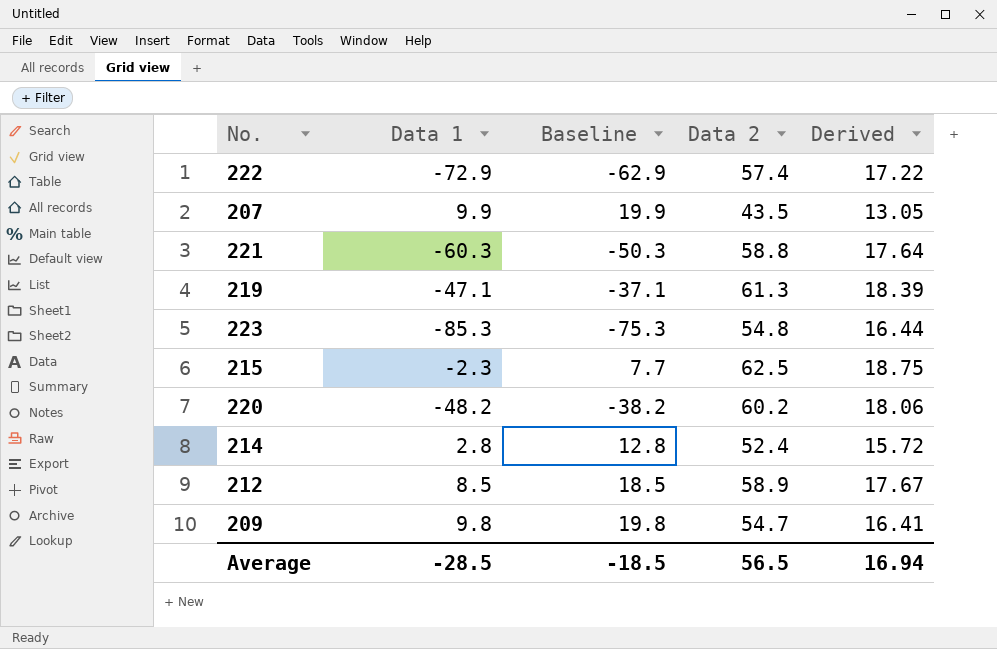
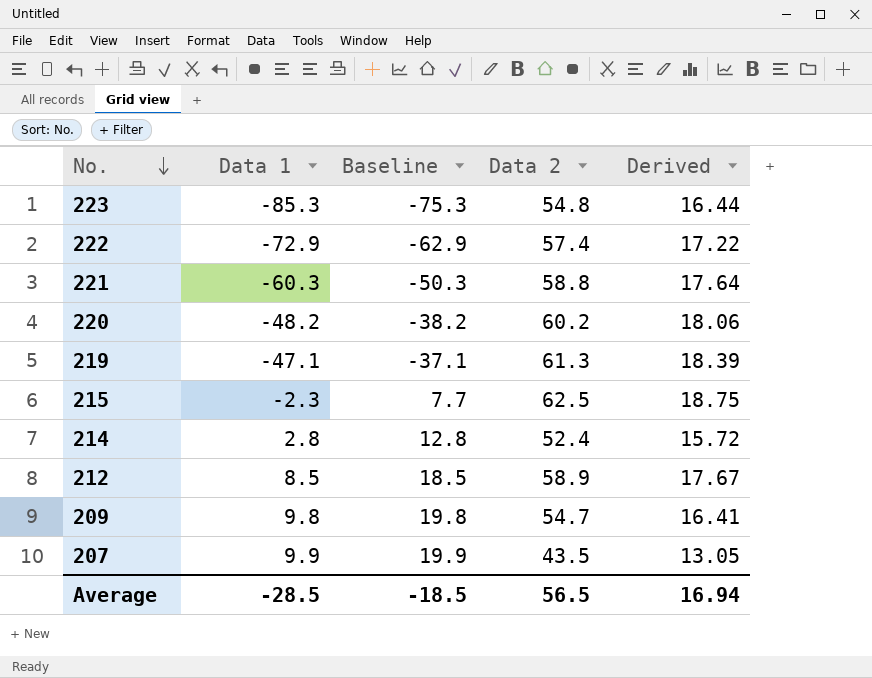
row order: none -> No. descending

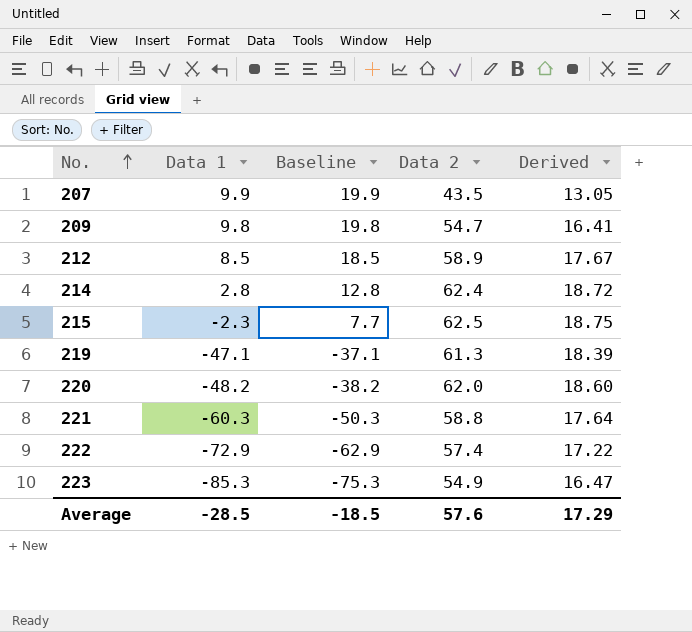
row order: No. descending -> No. ascending
214 | Data 2: 52.4 -> 62.4
214 | Derived: 15.72 -> 18.72
220 | Data 2: 60.2 -> 62.0
220 | Derived: 18.06 -> 18.60
223 | Data 2: 54.8 -> 54.9
223 | Derived: 16.44 -> 16.47
Average | Data 2: 56.5 -> 57.6
Average | Derived: 16.94 -> 17.29

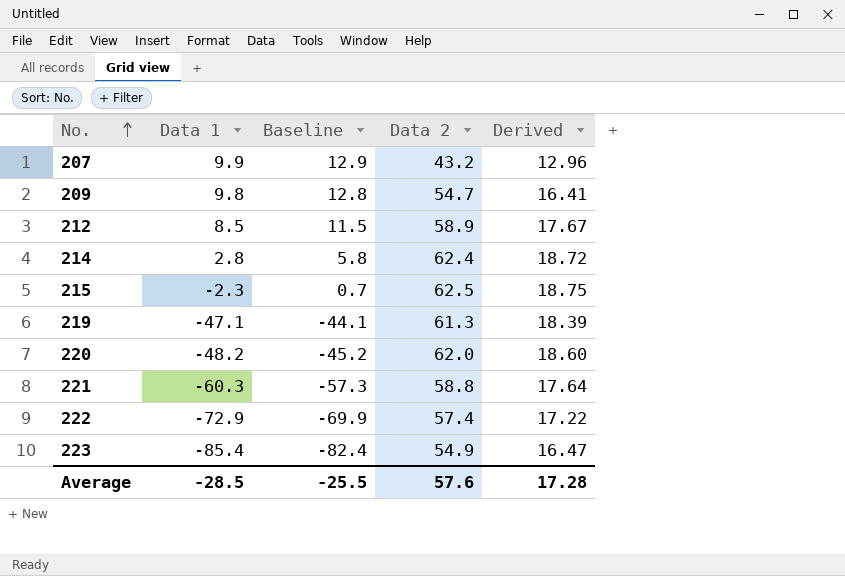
column Baseline | formula: [Data 1] + 10 -> [Data 1] + 3
207 | Data 2: 43.5 -> 43.2
207 | Derived: 13.05 -> 12.96
223 | Data 1: -85.3 -> -85.4
Average | Baseline: -18.5 -> -25.5
Average | Derived: 17.29 -> 17.28

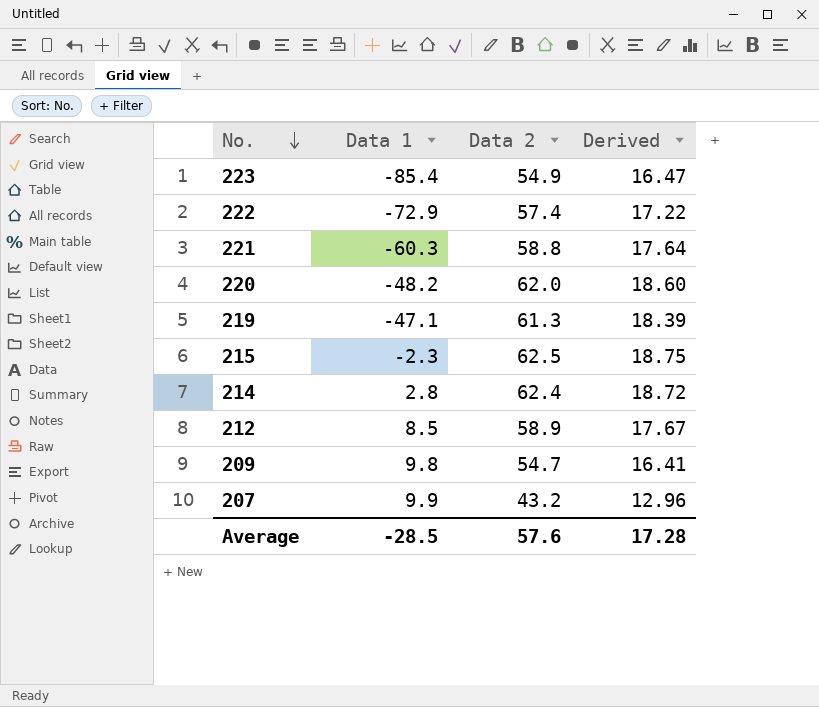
row order: No. ascending -> No. descending
column Baseline | formula: [Data 1] + 3 -> none

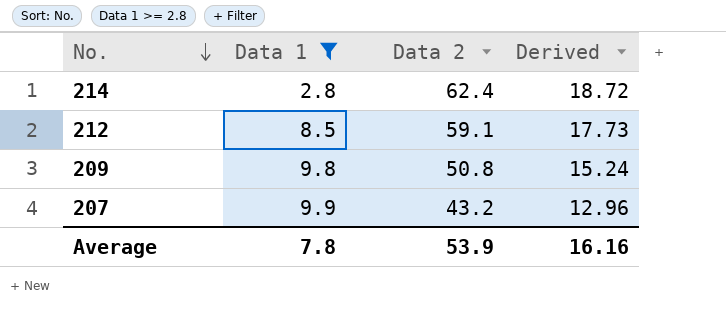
filter: none -> Data 1 >= 2.8
212 | Data 2: 58.9 -> 59.1
212 | Derived: 17.67 -> 17.73
209 | Data 2: 54.7 -> 50.8
209 | Derived: 16.41 -> 15.24
Average | Data 1: -28.5 -> 7.8
Average | Data 2: 57.6 -> 53.9
Average | Derived: 17.28 -> 16.16

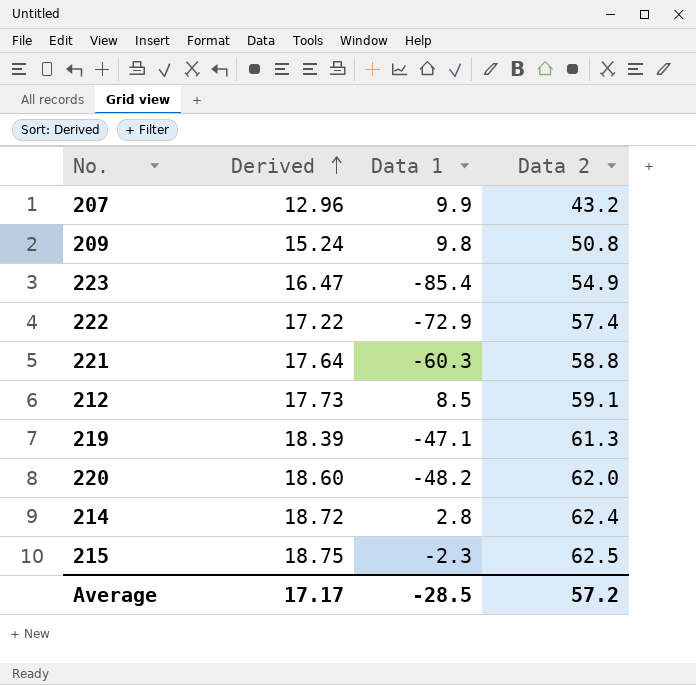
filter: Data 1 >= 2.8 -> none
row order: No. descending -> Derived ascending
column Derived | position: 4 -> 2
Average | Derived: 16.16 -> 17.17
Average | Data 1: 7.8 -> -28.5
Average | Data 2: 53.9 -> 57.2

